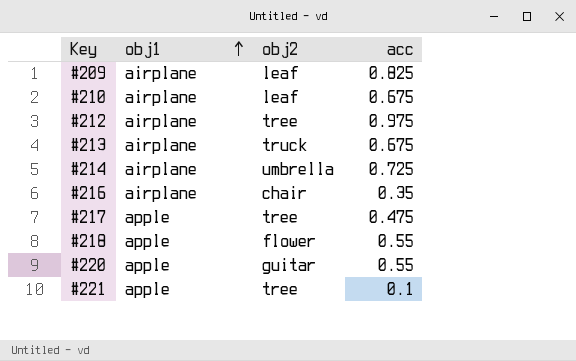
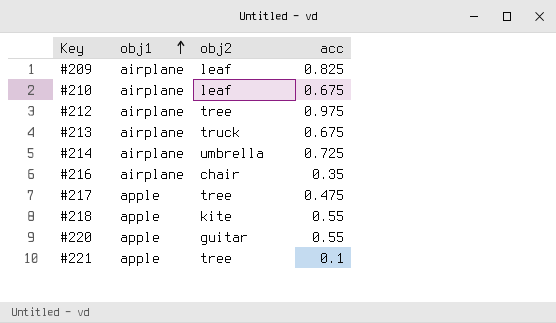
#218 | obj2: flower -> kite

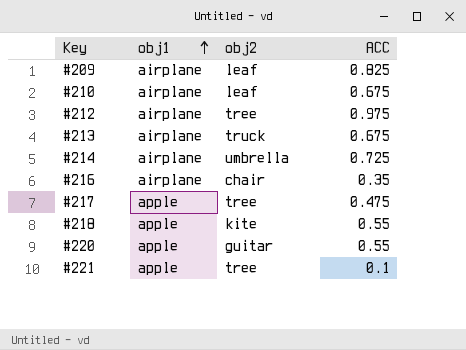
column name: acc -> ACC

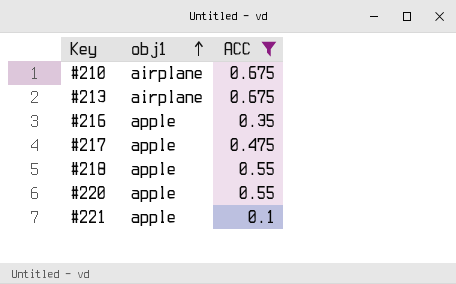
filter: none -> ACC <= 0.675
column obj2 | position: 3 -> none
#216 | obj1: airplane -> apple

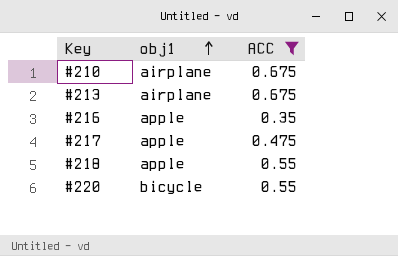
row #221: apple | 0.1 -> none
#220 | obj1: apple -> bicycle

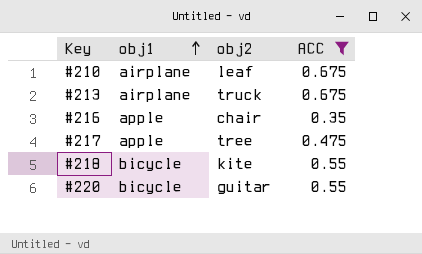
column obj2 | position: none -> 3
#218 | obj1: apple -> bicycle

